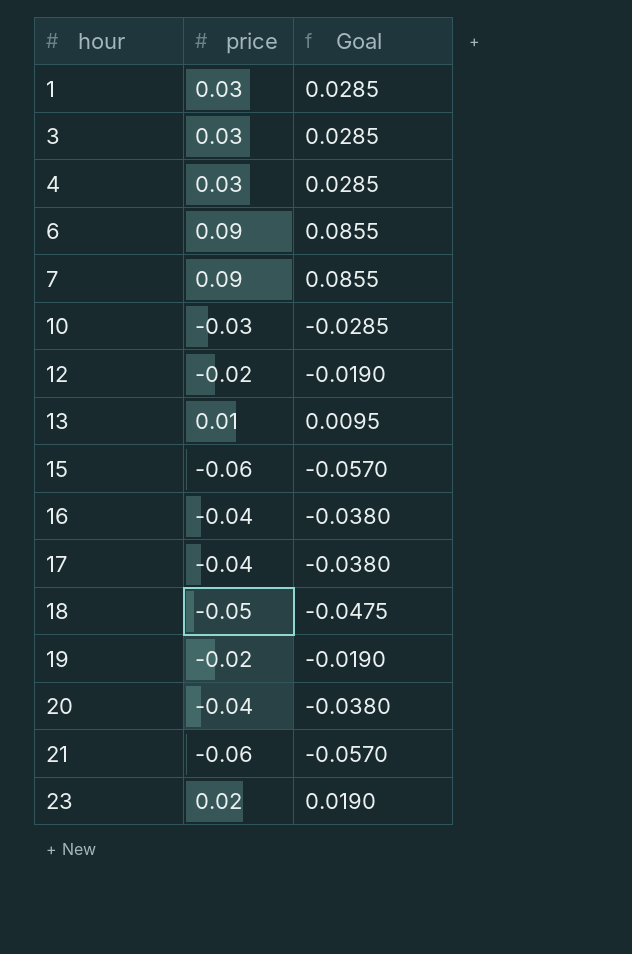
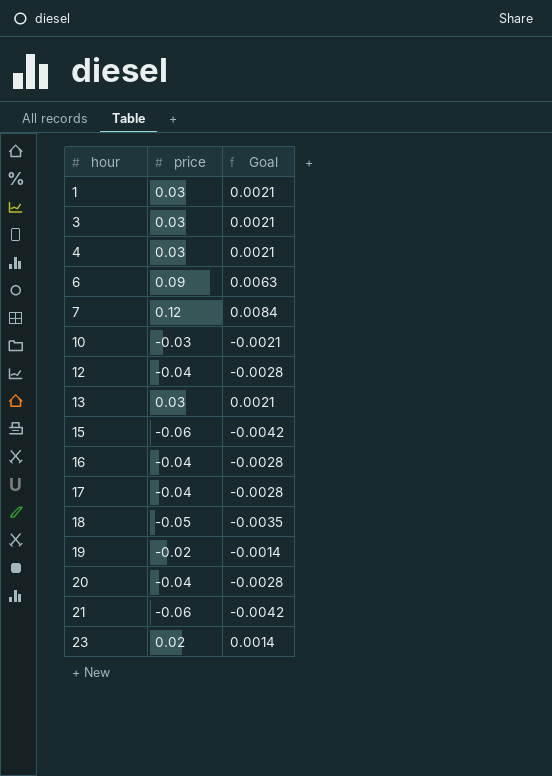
column Goal | formula: [price] * 0.95 -> [price] * 0.07
7 | price: 0.09 -> 0.12
12 | price: -0.02 -> -0.04
13 | price: 0.01 -> 0.03

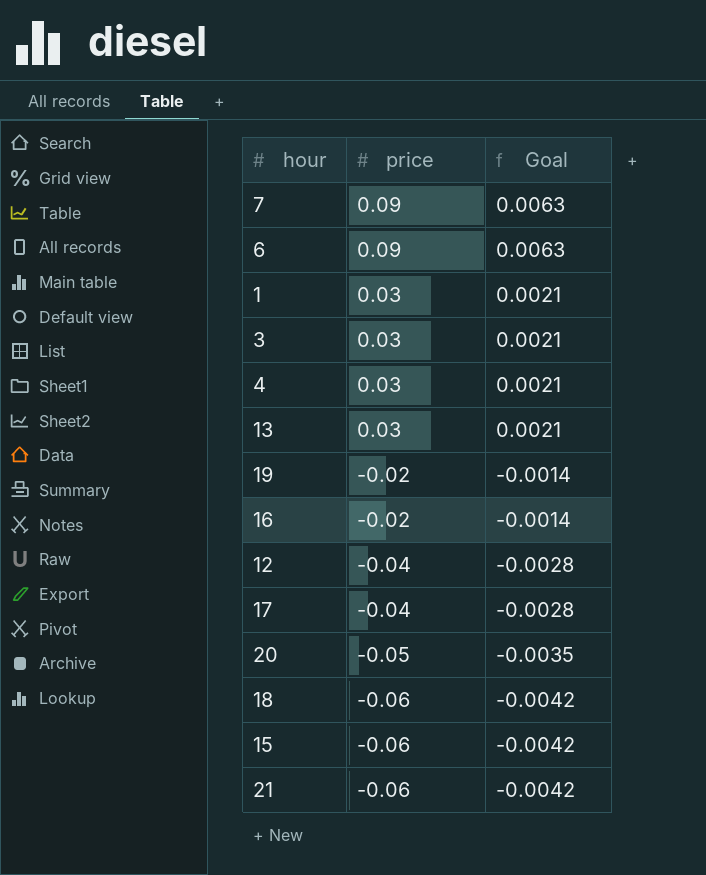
row order: hour ascending -> price descending
row 10: -0.03 | -0.0021 -> none
row 23: 0.02 | 0.0014 -> none
7 | price: 0.12 -> 0.09
7 | Goal: 0.0084 -> 0.0063
16 | price: -0.04 -> -0.02
16 | Goal: -0.0028 -> -0.0014
20 | price: -0.04 -> -0.05
20 | Goal: -0.0028 -> -0.0035
18 | price: -0.05 -> -0.06
18 | Goal: -0.0035 -> -0.0042

